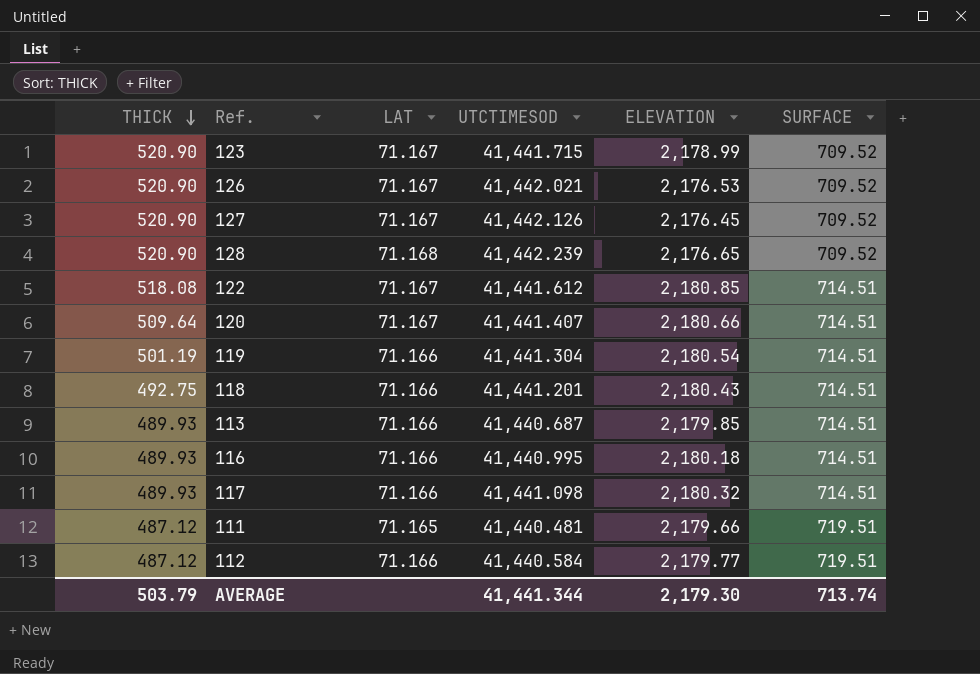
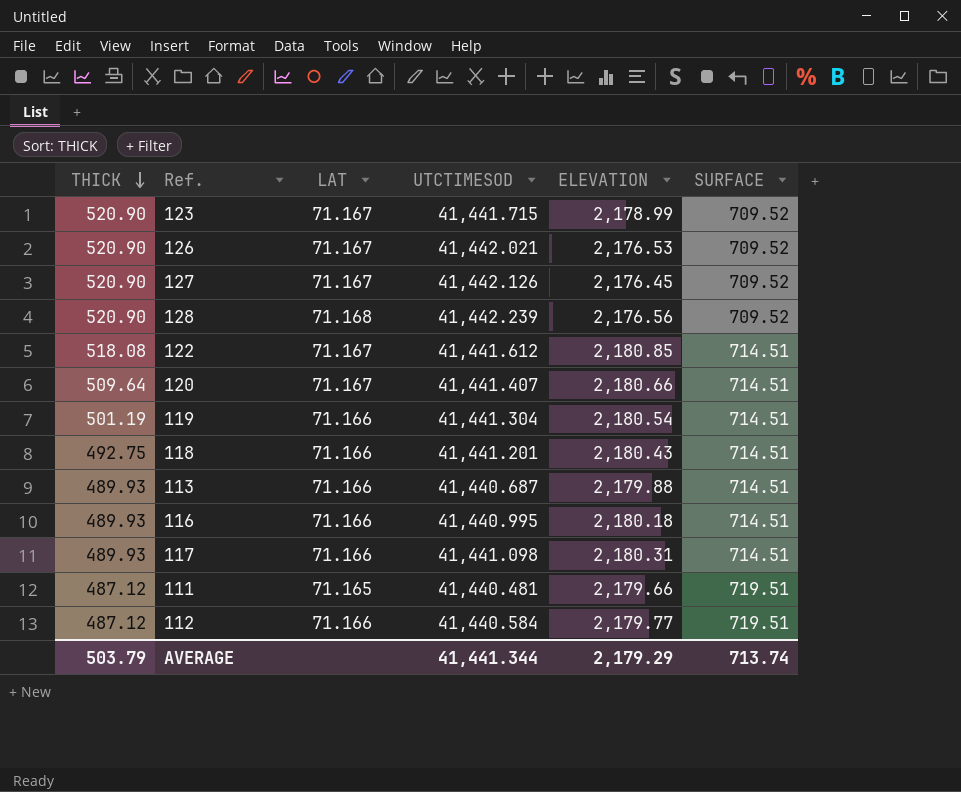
128 | ELEVATION: 2,176.65 -> 2,176.56
113 | ELEVATION: 2,179.85 -> 2,179.88
117 | ELEVATION: 2,180.32 -> 2,180.31
AVERAGE | ELEVATION: 2,179.30 -> 2,179.29

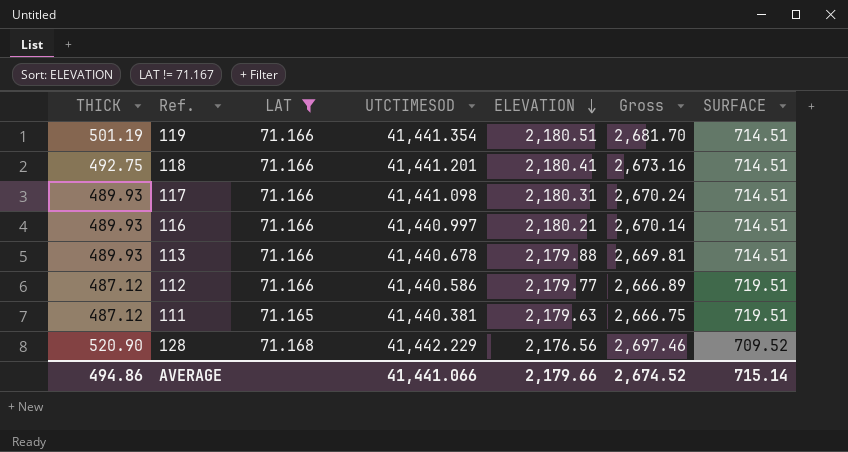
filter: none -> LAT != 71.167
row order: THICK descending -> ELEVATION descending
column Gross | formula: none -> [THICK] + [ELEVATION]
119 | UTCTIMESOD: 41,441.304 -> 41,441.354
119 | ELEVATION: 2,180.54 -> 2,180.51
118 | ELEVATION: 2,180.43 -> 2,180.41
116 | UTCTIMESOD: 41,440.995 -> 41,440.997
116 | ELEVATION: 2,180.18 -> 2,180.21
113 | UTCTIMESOD: 41,440.687 -> 41,440.678
112 | UTCTIMESOD: 41,440.584 -> 41,440.586
111 | UTCTIMESOD: 41,440.481 -> 41,440.381
111 | ELEVATION: 2,179.66 -> 2,179.63
128 | UTCTIMESOD: 41,442.239 -> 41,442.229
AVERAGE | THICK: 503.79 -> 494.86
AVERAGE | UTCTIMESOD: 41,441.344 -> 41,441.066
AVERAGE | ELEVATION: 2,179.29 -> 2,179.66
AVERAGE | SURFACE: 713.74 -> 715.14

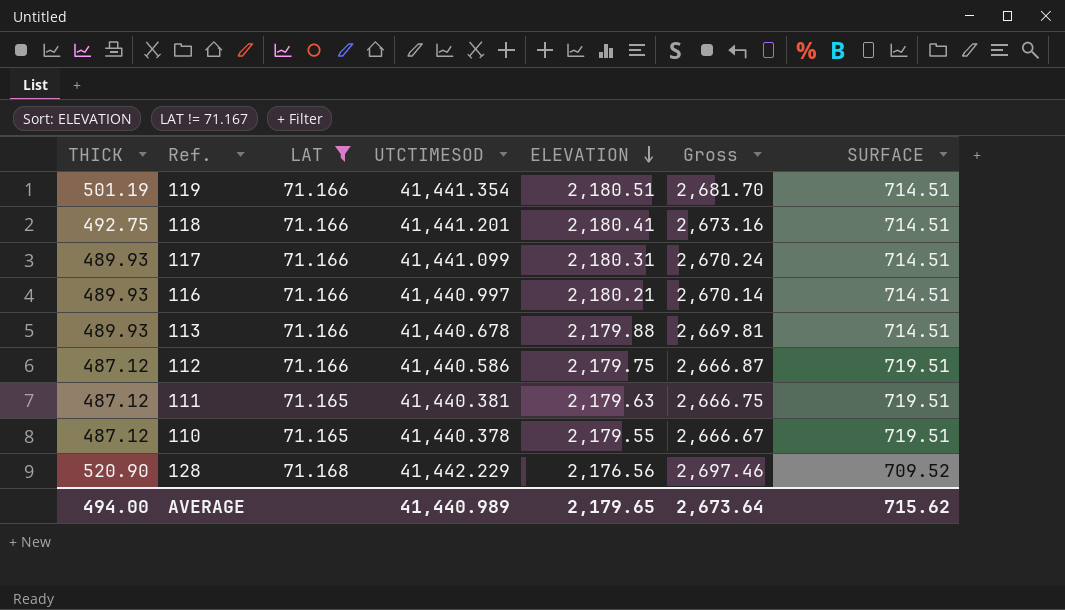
117 | UTCTIMESOD: 41,441.098 -> 41,441.099
112 | ELEVATION: 2,179.77 -> 2,179.75
112 | Gross: 2,666.89 -> 2,666.87
row 110: none -> 487.12 | 71.165 | 41,440.378 | 2,179.55 | 2,666.67 | 719.51
AVERAGE | THICK: 494.86 -> 494.00
AVERAGE | UTCTIMESOD: 41,441.066 -> 41,440.989
AVERAGE | ELEVATION: 2,179.66 -> 2,179.65
AVERAGE | Gross: 2,674.52 -> 2,673.64
AVERAGE | SURFACE: 715.14 -> 715.62

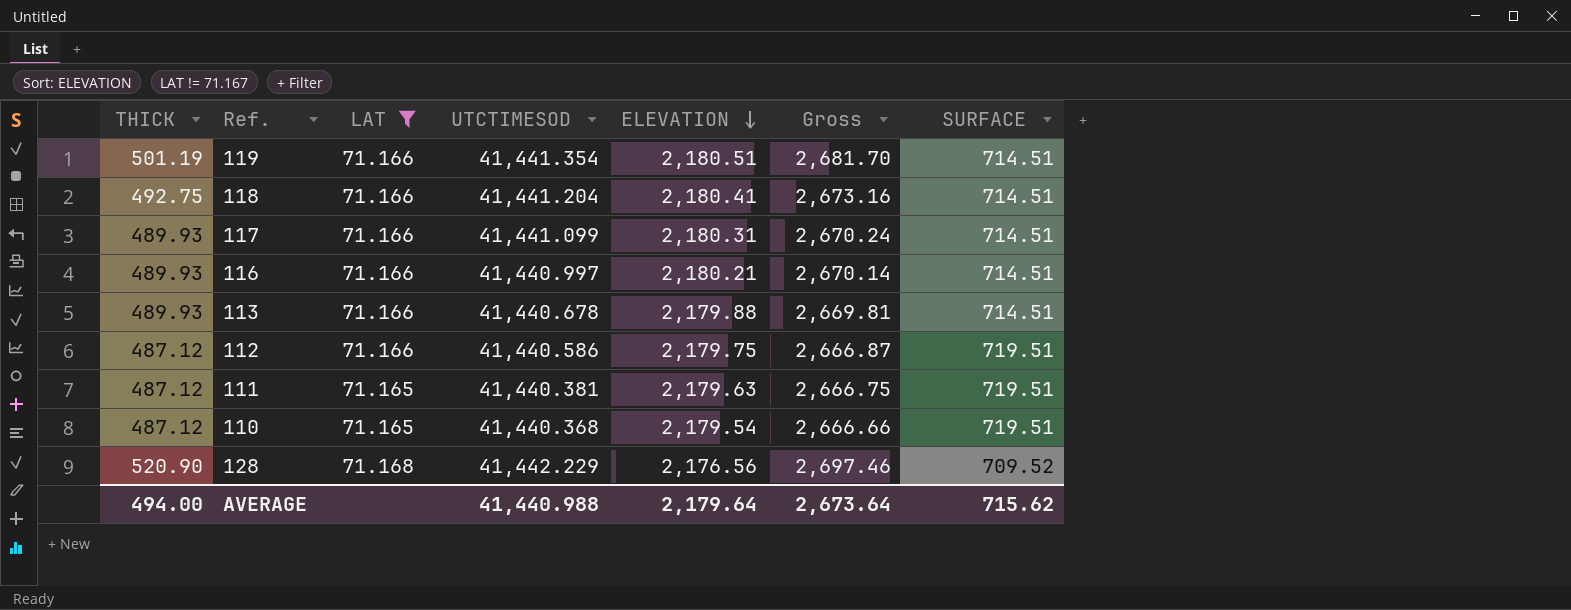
118 | UTCTIMESOD: 41,441.201 -> 41,441.204
110 | UTCTIMESOD: 41,440.378 -> 41,440.368
110 | ELEVATION: 2,179.55 -> 2,179.54
110 | Gross: 2,666.67 -> 2,666.66
AVERAGE | UTCTIMESOD: 41,440.989 -> 41,440.988
AVERAGE | ELEVATION: 2,179.65 -> 2,179.64

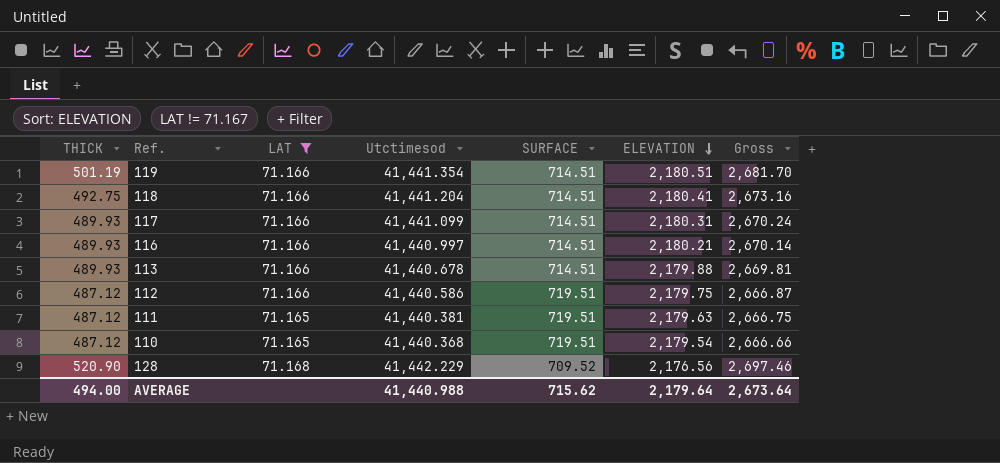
column name: UTCTIMESOD -> Utctimesod
column SURFACE | position: 7 -> 5

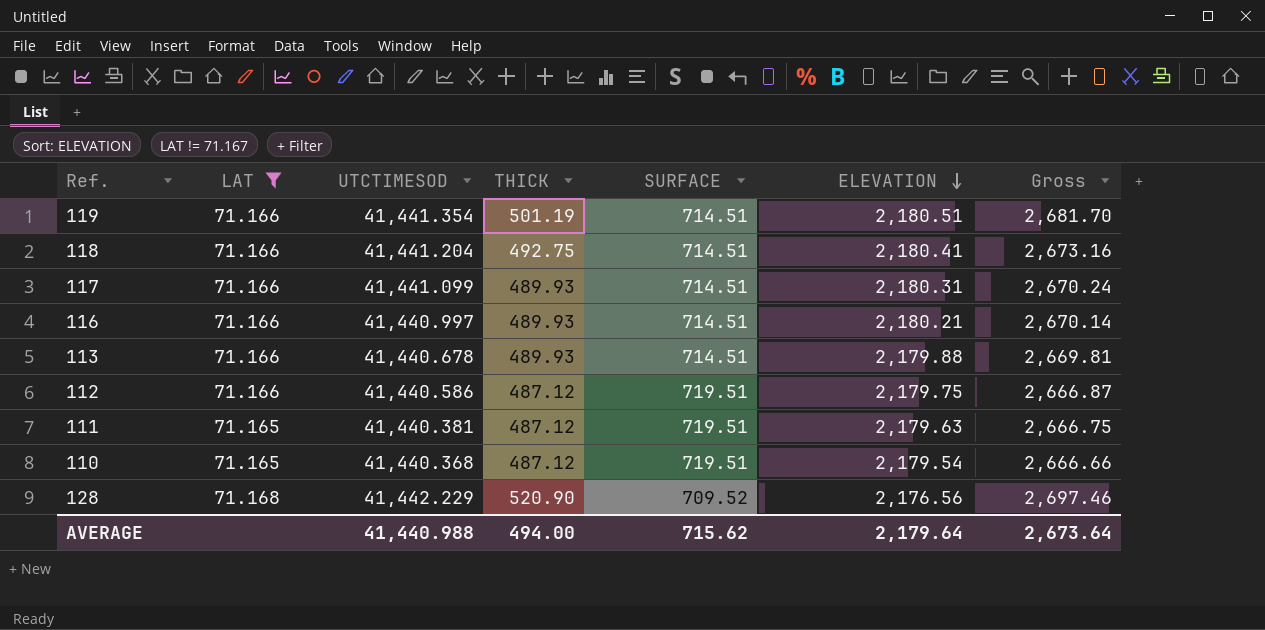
column name: Utctimesod -> UTCTIMESOD
column THICK | position: 1 -> 4

